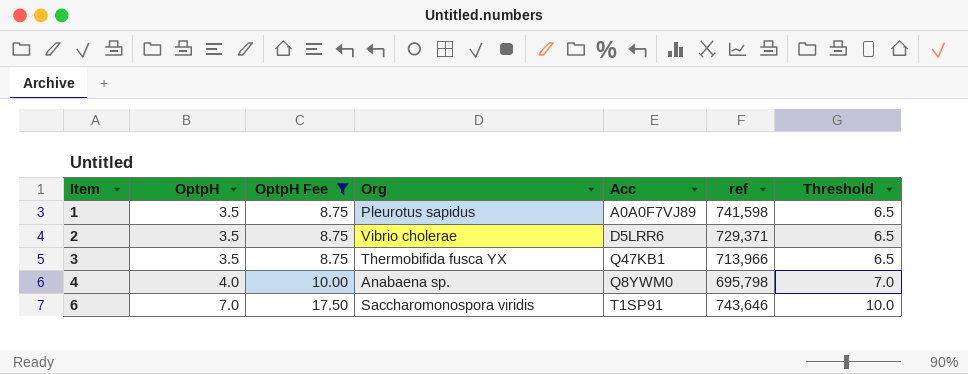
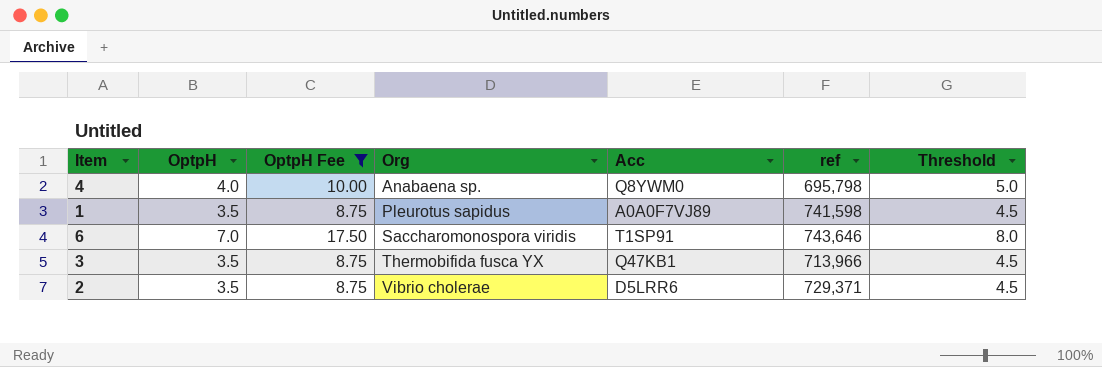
row order: Item ascending -> Org ascending
column Threshold | formula: [OptpH] + 3 -> [OptpH] + 1

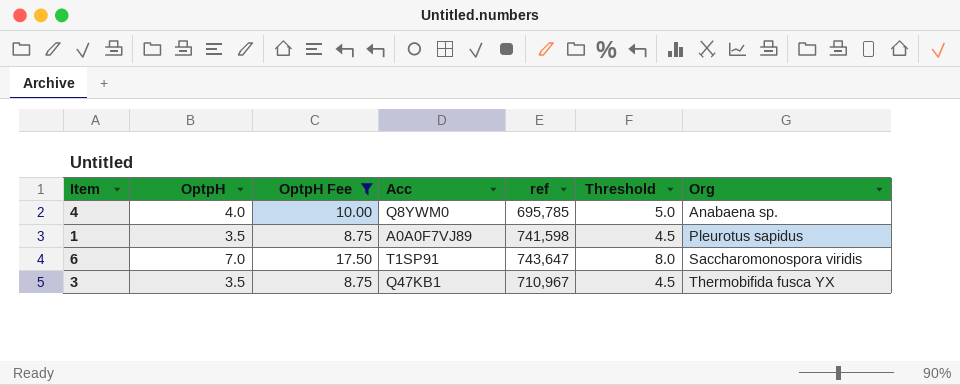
column Org | position: 4 -> 7
row 2: 3.5 | 8.75 | Vibrio cholerae | D5LRR6 | 729,371 | 4.5 -> none
4 | ref: 695,798 -> 695,785
6 | ref: 743,646 -> 743,647
3 | ref: 713,966 -> 710,967

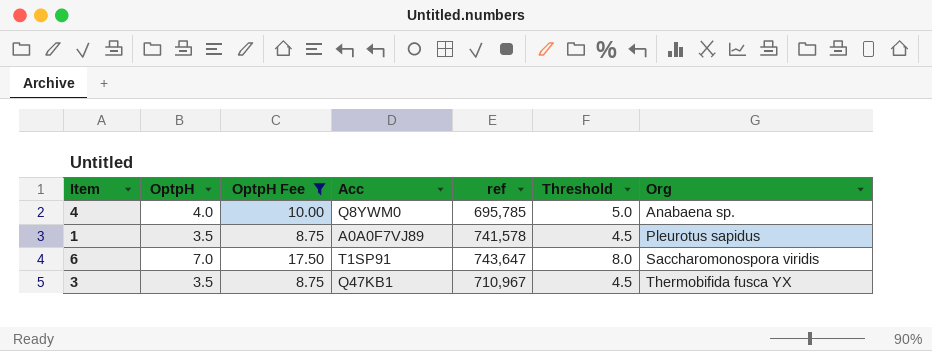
1 | ref: 741,598 -> 741,578

